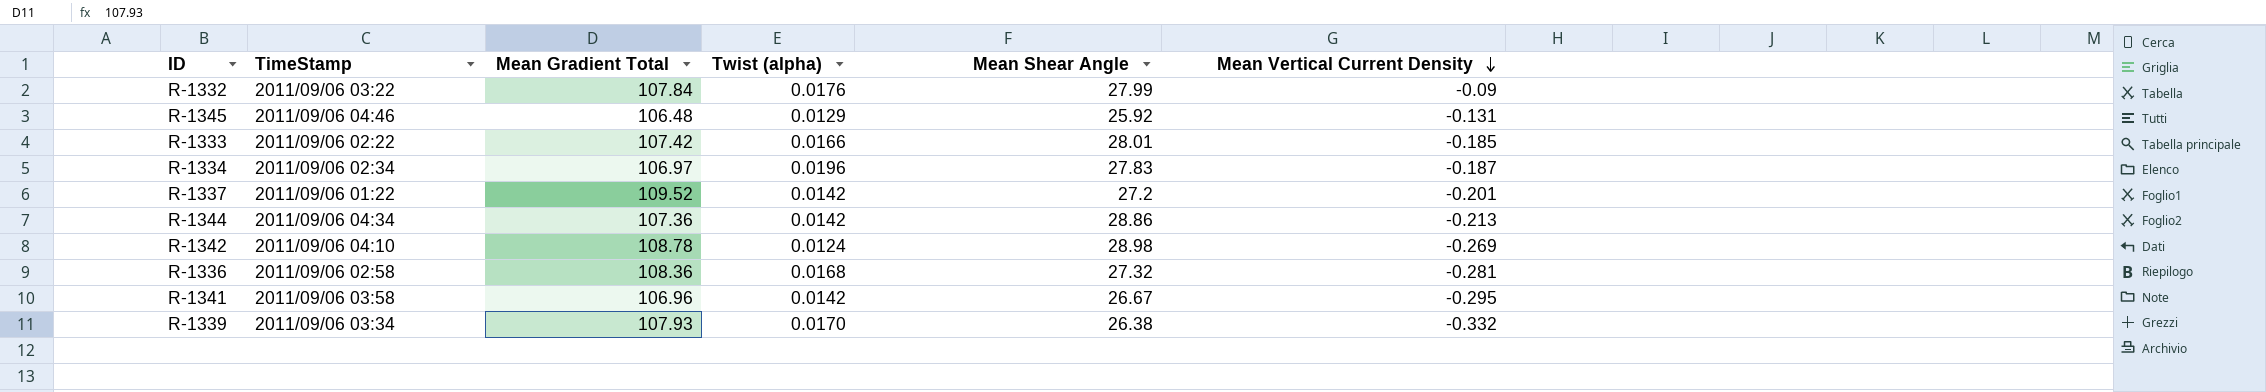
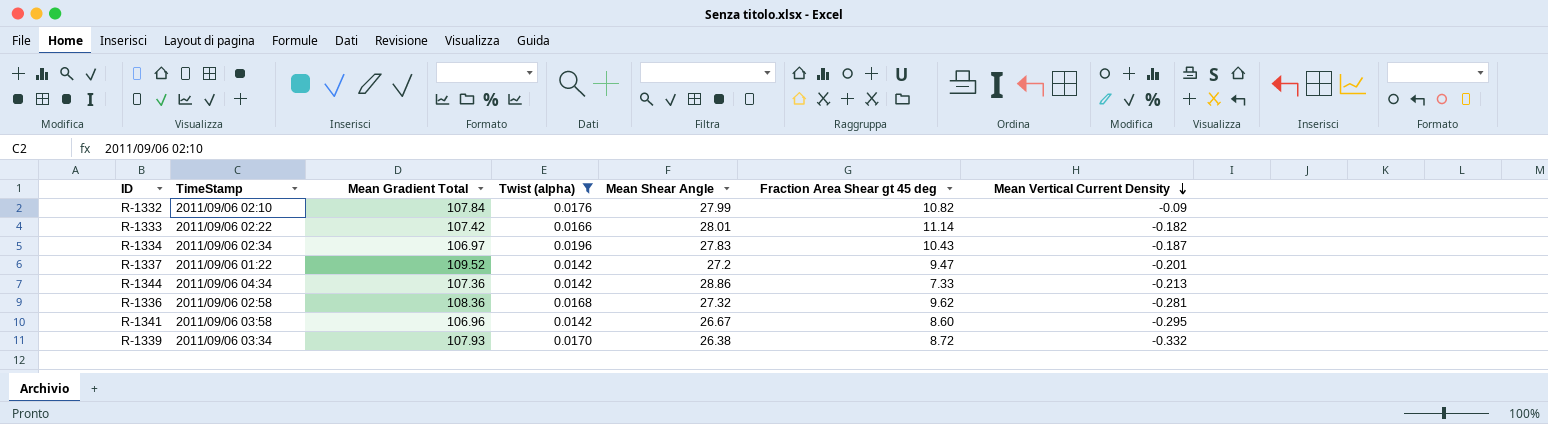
filter: none -> Twist (alpha) >= 0.0142
column Fraction Area Shear gt 45 deg | position: none -> 6
R-1332 | TimeStamp: 2011/09/06 03:22 -> 2011/09/06 02:10
R-1333 | Mean Vertical Current Density: -0.185 -> -0.182

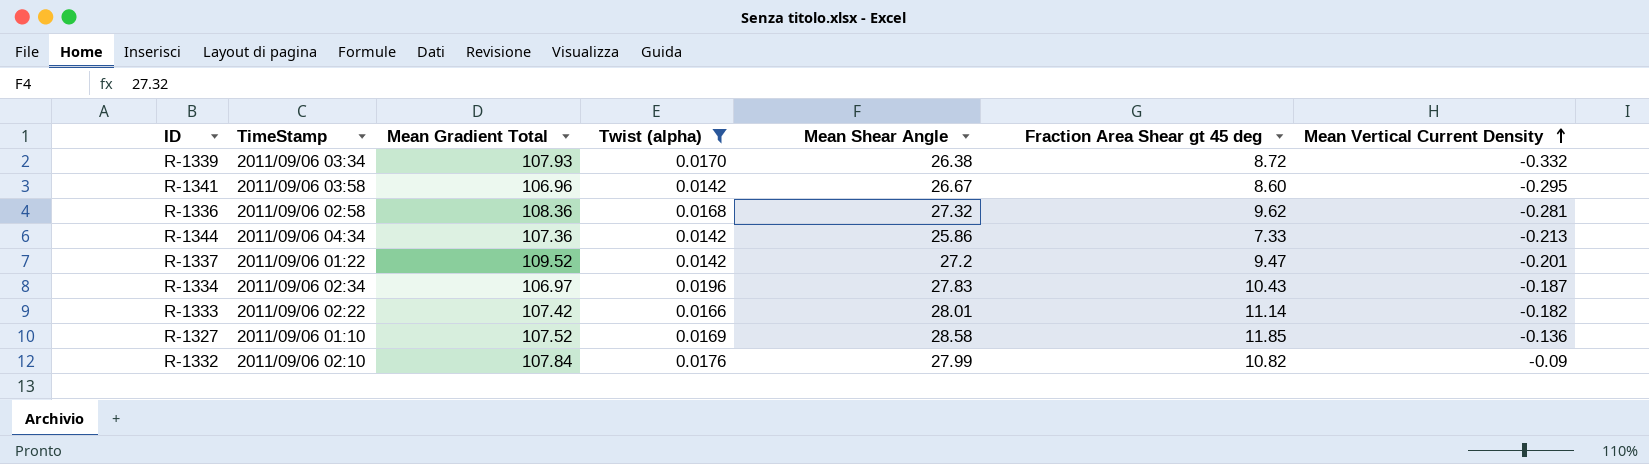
row order: Mean Vertical Current Density descending -> Mean Vertical Current Density ascending
R-1344 | Mean Shear Angle: 28.86 -> 25.86
row R-1327: none -> 2011/09/06 01:10 | 107.52 | 0.0169 | 28.58 | 11.85 | -0.136

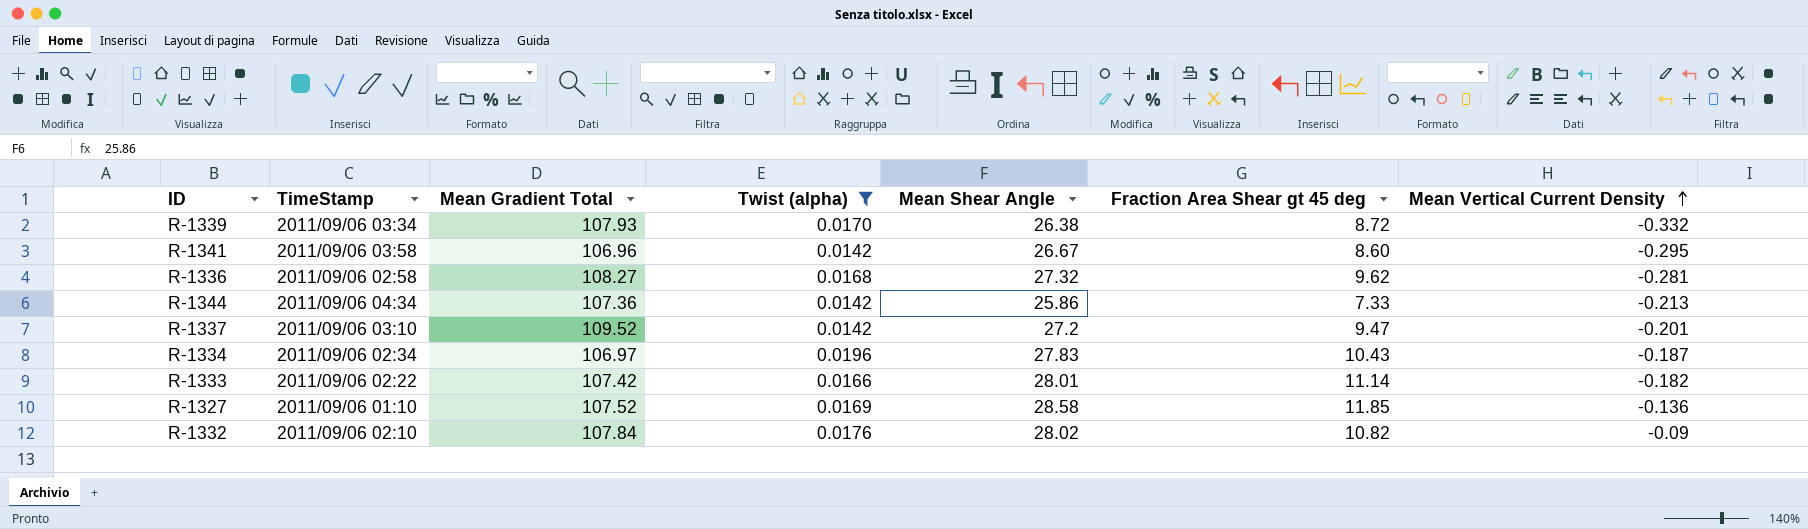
R-1336 | Mean Gradient Total: 108.36 -> 108.27
R-1337 | TimeStamp: 2011/09/06 01:22 -> 2011/09/06 03:10
R-1332 | Mean Shear Angle: 27.99 -> 28.02

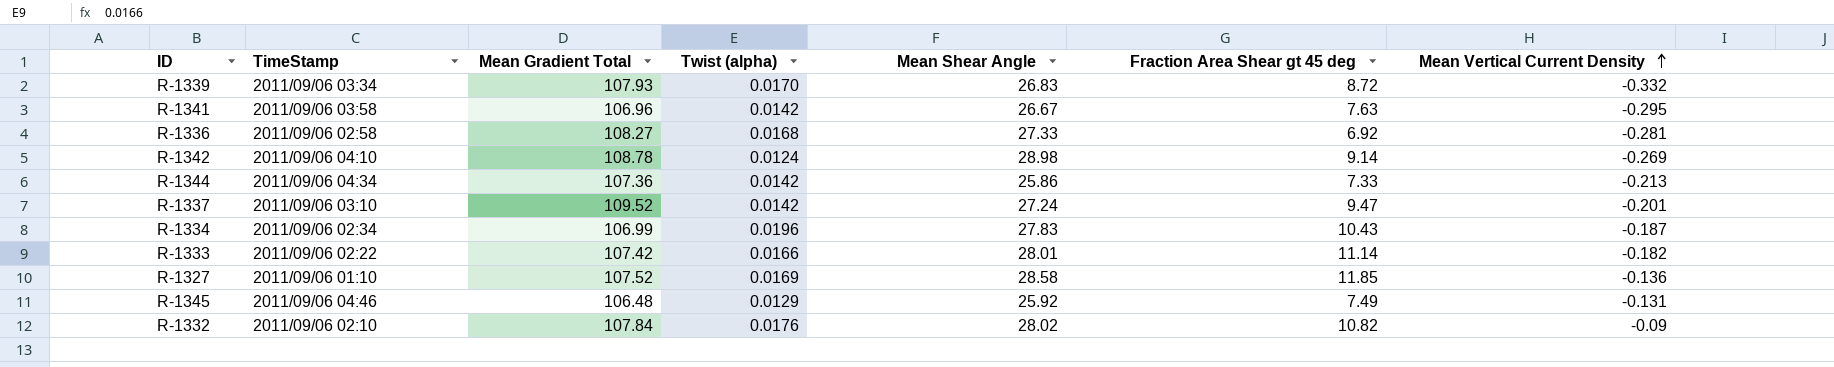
filter: Twist (alpha) >= 0.0142 -> none
R-1339 | Mean Shear Angle: 26.38 -> 26.83
R-1341 | Fraction Area Shear gt 45 deg: 8.60 -> 7.63
R-1336 | Mean Shear Angle: 27.32 -> 27.33
R-1336 | Fraction Area Shear gt 45 deg: 9.62 -> 6.92
R-1337 | Mean Shear Angle: 27.2 -> 27.24
R-1334 | Mean Gradient Total: 106.97 -> 106.99

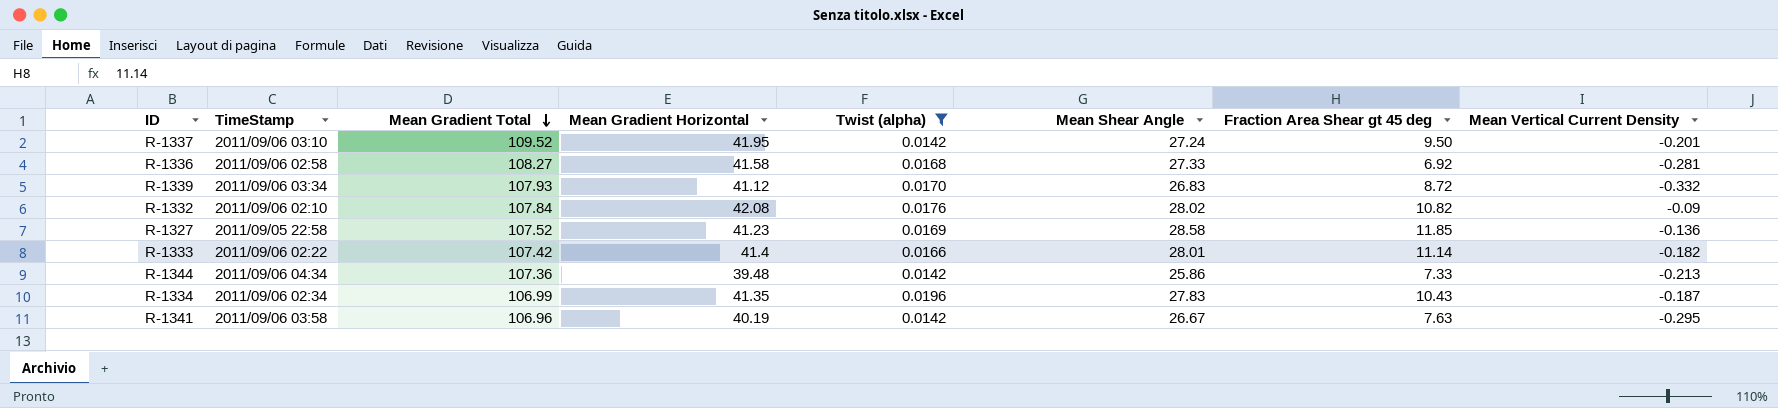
filter: none -> Twist (alpha) >= 0.0142
row order: Mean Vertical Current Density ascending -> Mean Gradient Total descending
column Mean Gradient Horizontal | position: none -> 4
R-1337 | Fraction Area Shear gt 45 deg: 9.47 -> 9.50
R-1327 | TimeStamp: 2011/09/06 01:10 -> 2011/09/05 22:58

